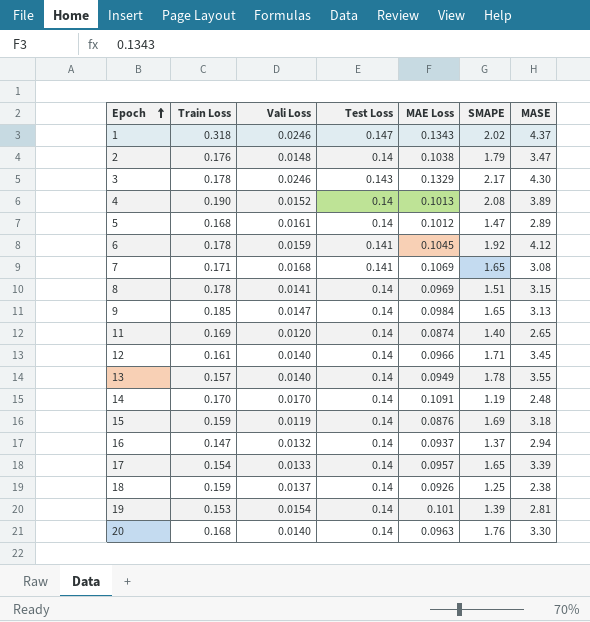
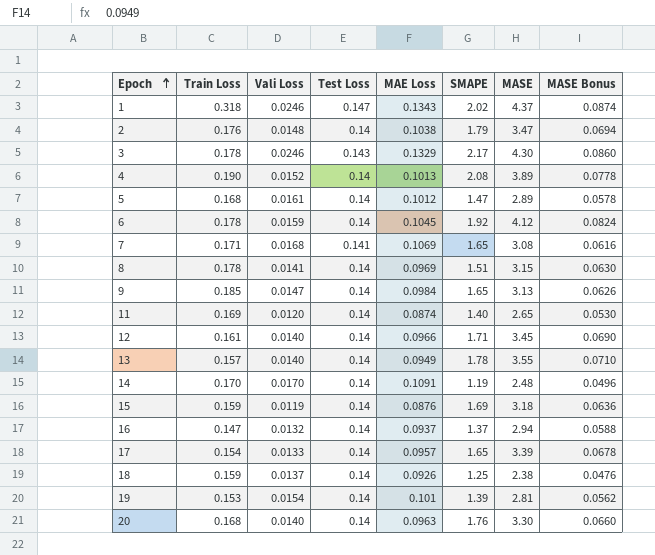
column MASE Bonus | formula: none -> [MASE] * 0.02
6 | Test Loss: 0.141 -> 0.14

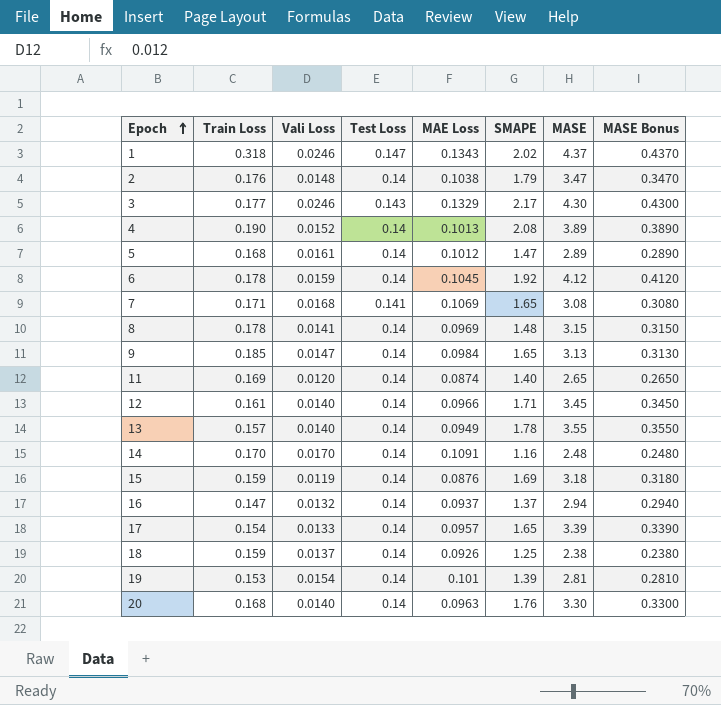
column MASE Bonus | formula: [MASE] * 0.02 -> [MASE] * 0.1
3 | Train Loss: 0.178 -> 0.177
8 | SMAPE: 1.51 -> 1.48
14 | SMAPE: 1.19 -> 1.16

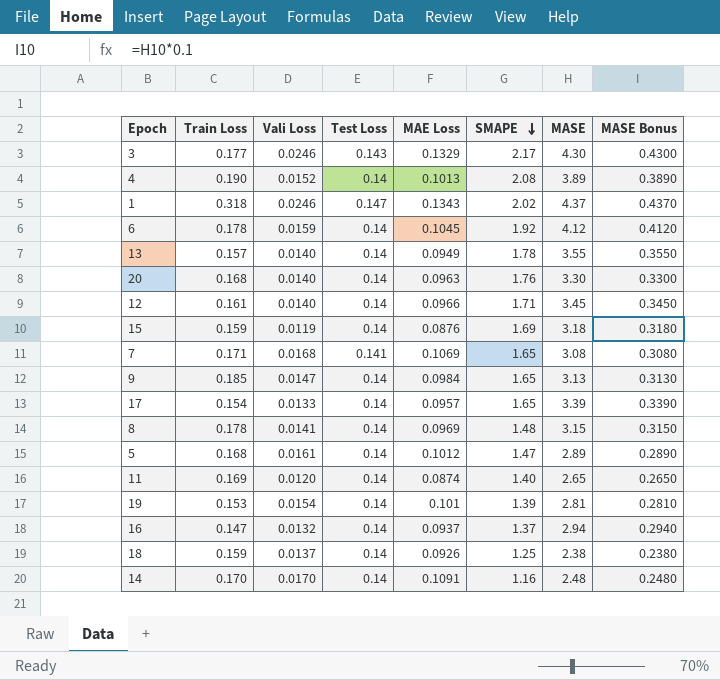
row order: Epoch ascending -> SMAPE descending
row 2: 0.176 | 0.0148 | 0.14 | 0.1038 | 1.79 | 3.47 | 0.3470 -> none

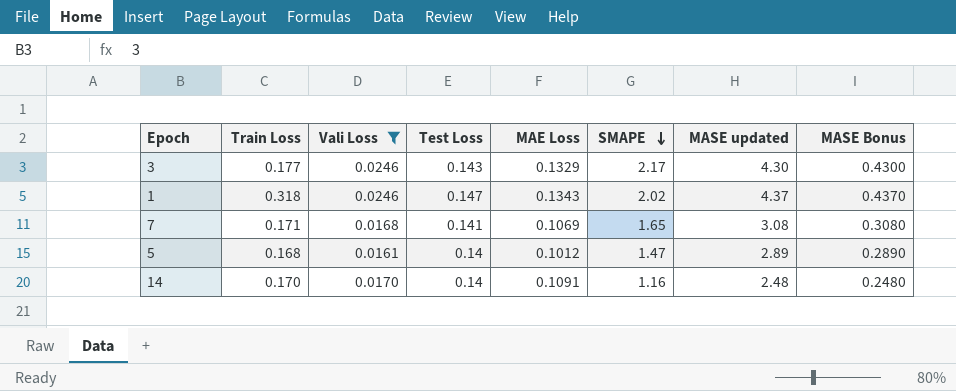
filter: none -> Vali Loss >= 0.0161
column name: MASE -> MASE updated

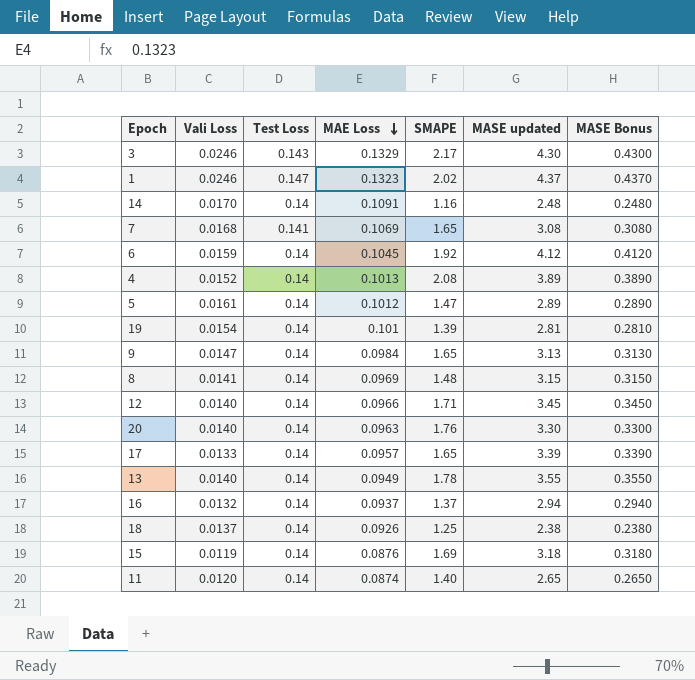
filter: Vali Loss >= 0.0161 -> none
row order: SMAPE descending -> MAE Loss descending
column Train Loss | position: 2 -> none
1 | MAE Loss: 0.1343 -> 0.1323

